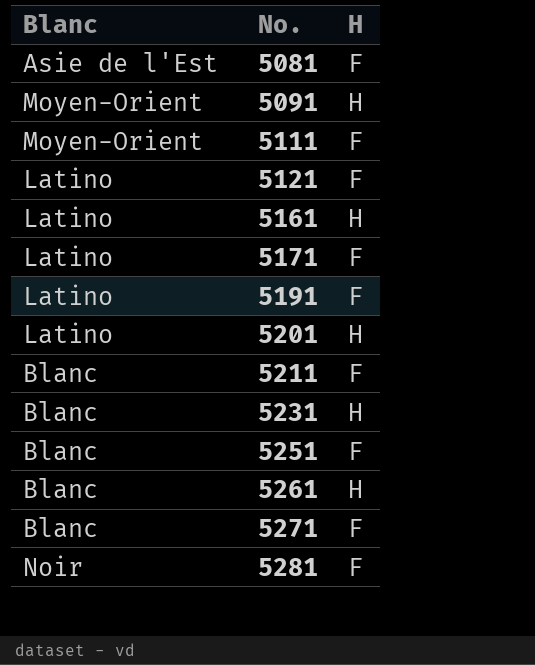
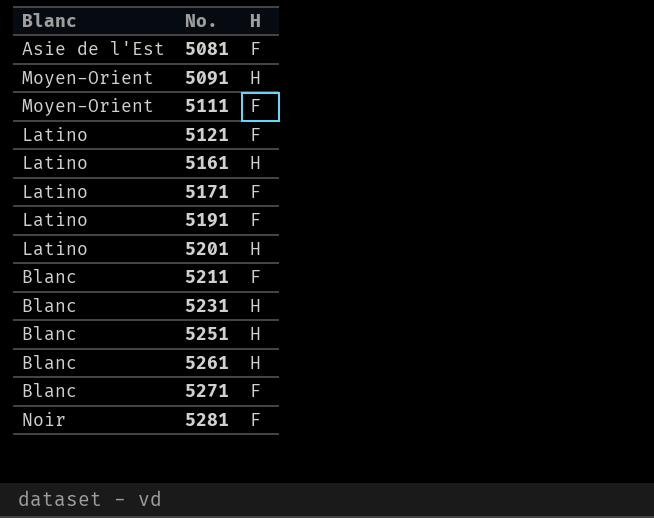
5251 | H: F -> H

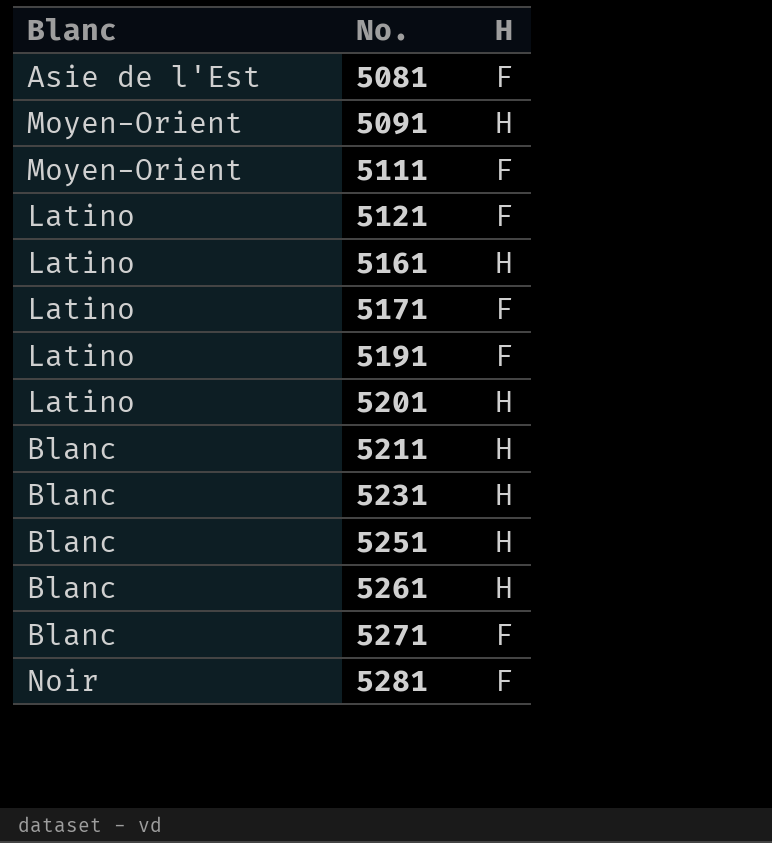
5211 | H: F -> H

